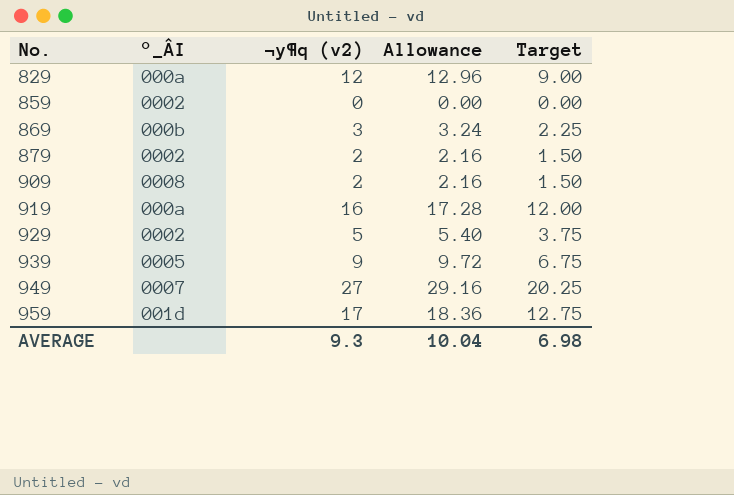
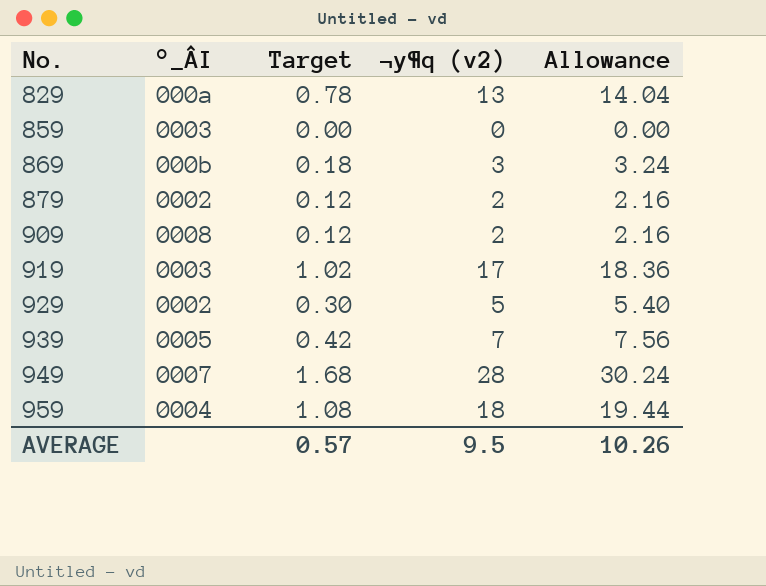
column Target | formula: [¬y¶q (v2)] * 0.75 -> [¬y¶q (v2)] * 0.06
column Target | position: 5 -> 3
829 | ¬y¶q (v2): 12 -> 13
829 | Allowance: 12.96 -> 14.04
859 | °_ÂI: 0002 -> 0003
919 | °_ÂI: 000a -> 0003
919 | ¬y¶q (v2): 16 -> 17
919 | Allowance: 17.28 -> 18.36
939 | ¬y¶q (v2): 9 -> 7
939 | Allowance: 9.72 -> 7.56
949 | ¬y¶q (v2): 27 -> 28
949 | Allowance: 29.16 -> 30.24
959 | °_ÂI: 001d -> 0004
959 | ¬y¶q (v2): 17 -> 18
959 | Allowance: 18.36 -> 19.44
AVERAGE | Target: 6.98 -> 0.57
AVERAGE | ¬y¶q (v2): 9.3 -> 9.5
AVERAGE | Allowance: 10.04 -> 10.26

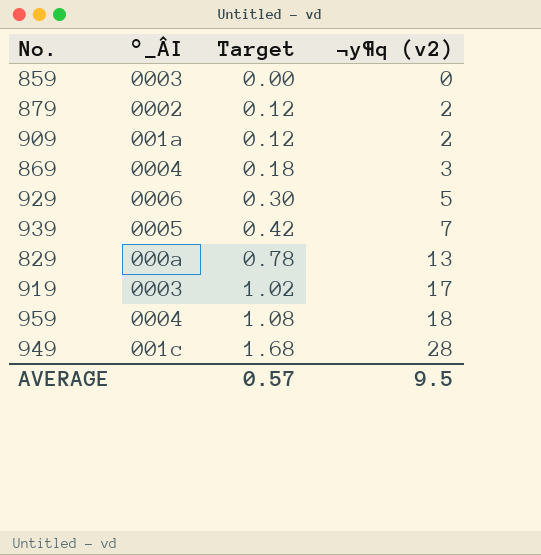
row order: No. ascending -> Target ascending
column Allowance | formula: [¬y¶q (v2)] * 1.08 -> none
909 | °_ÂI: 0008 -> 001a
869 | °_ÂI: 000b -> 0004
929 | °_ÂI: 0002 -> 0006
949 | °_ÂI: 0007 -> 001c

